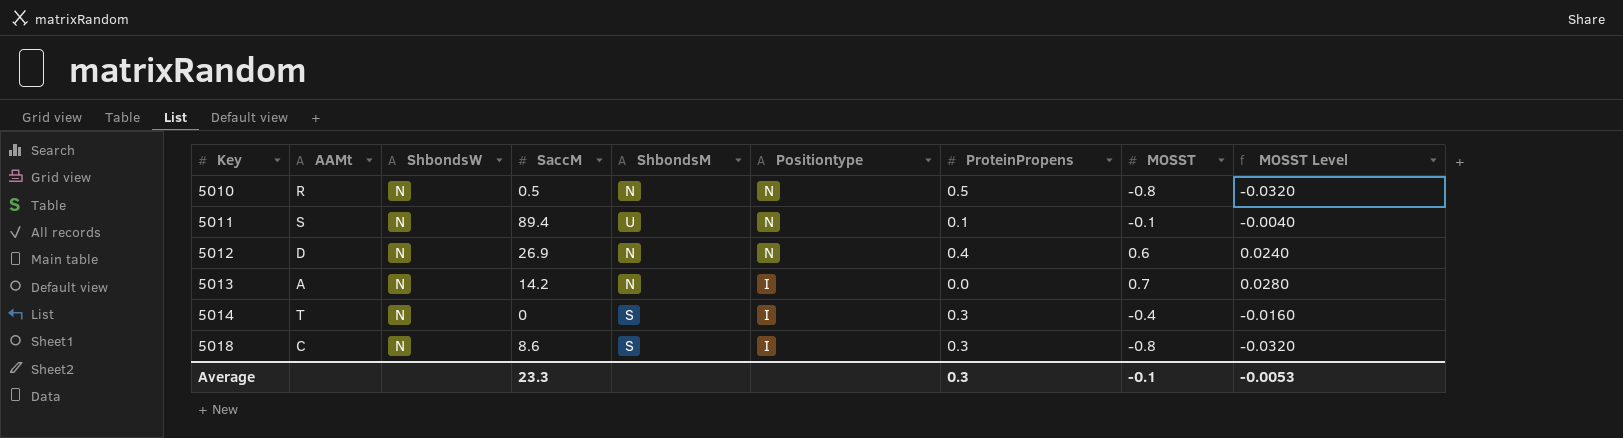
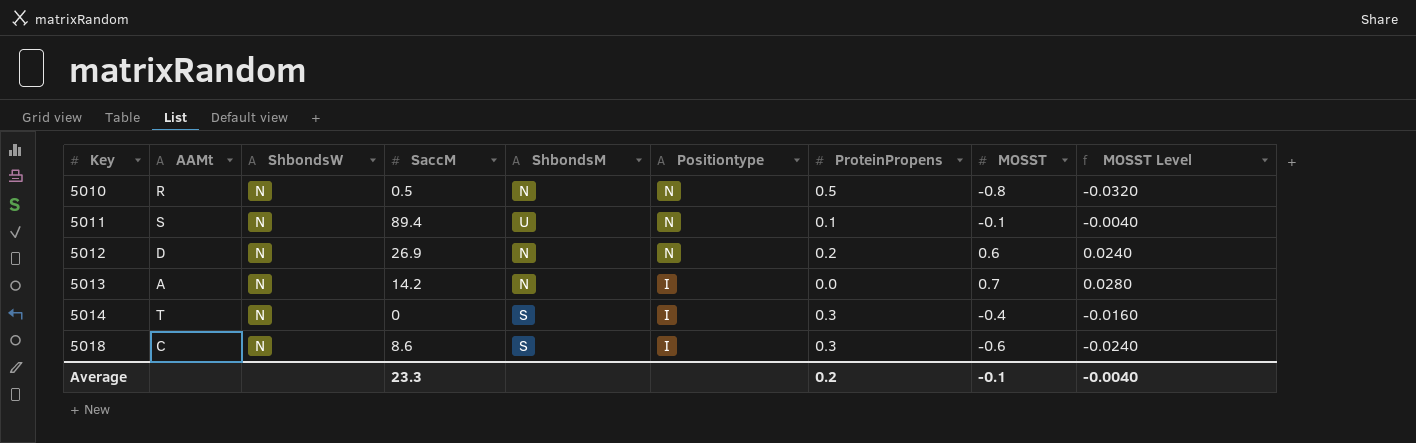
5012 | ProteinPropens: 0.4 -> 0.2
5018 | MOSST: -0.8 -> -0.6
5018 | MOSST Level: -0.0320 -> -0.0240
Average | ProteinPropens: 0.3 -> 0.2
Average | MOSST Level: -0.0053 -> -0.0040

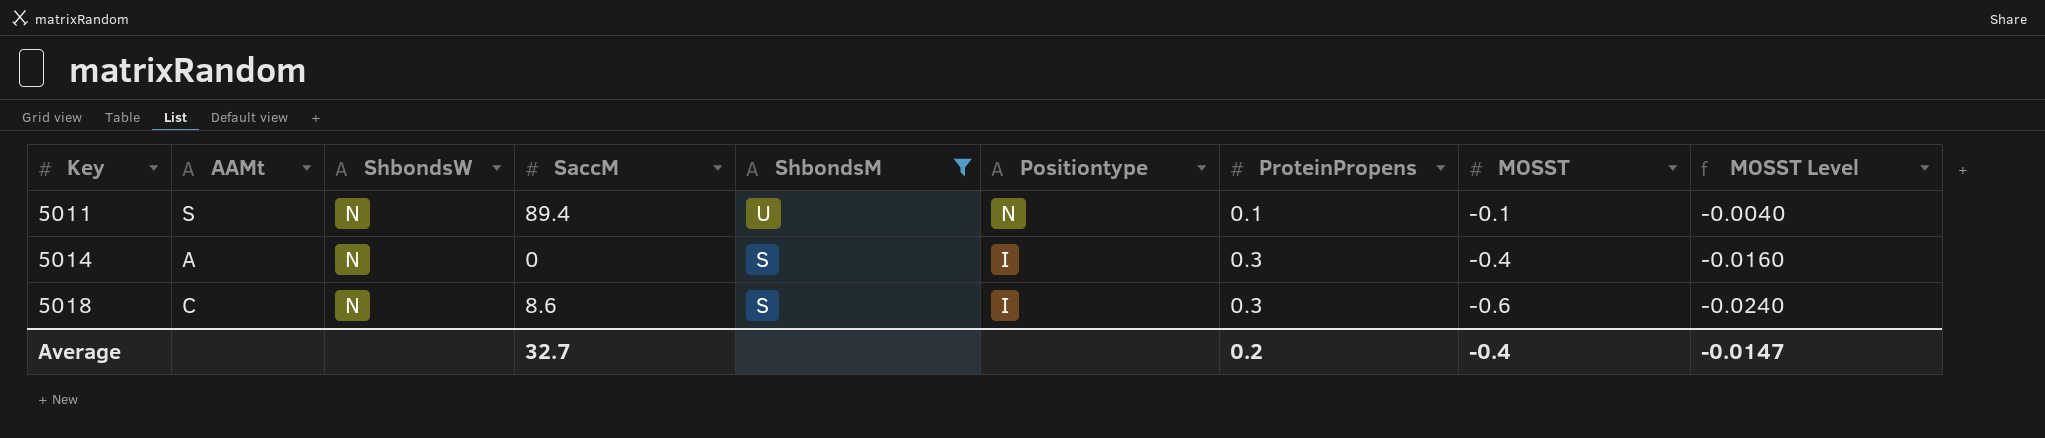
filter: none -> ShbondsM != N
5014 | AAMt: T -> A
Average | SaccM: 23.3 -> 32.7
Average | MOSST: -0.1 -> -0.4
Average | MOSST Level: -0.0040 -> -0.0147

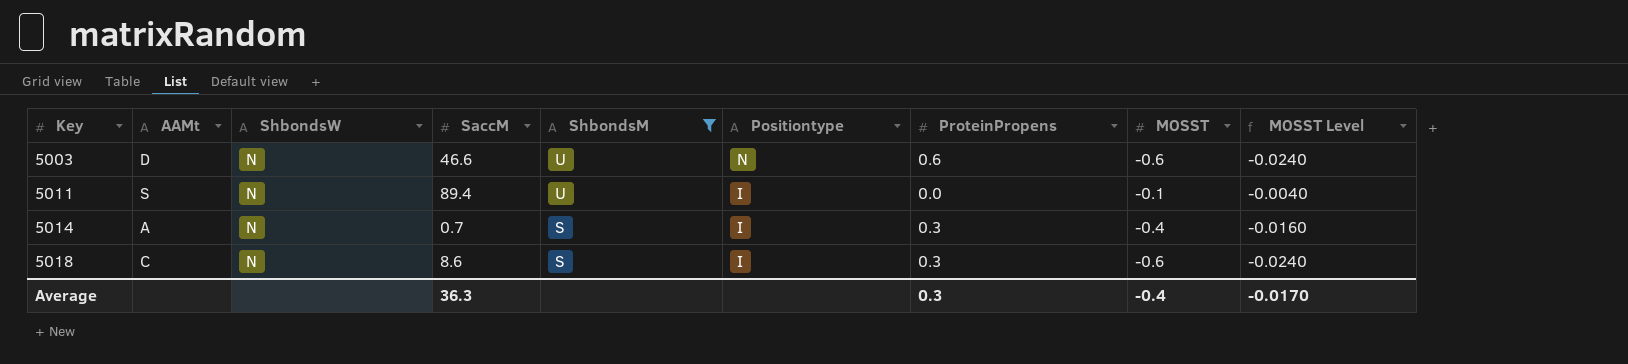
row 5003: none -> D | N | 46.6 | U | N | 0.6 | -0.6 | -0.0240
5011 | Positiontype: N -> I
5011 | ProteinPropens: 0.1 -> 0.0
5014 | SaccM: 0 -> 0.7
Average | SaccM: 32.7 -> 36.3
Average | ProteinPropens: 0.2 -> 0.3
Average | MOSST Level: -0.0147 -> -0.0170

